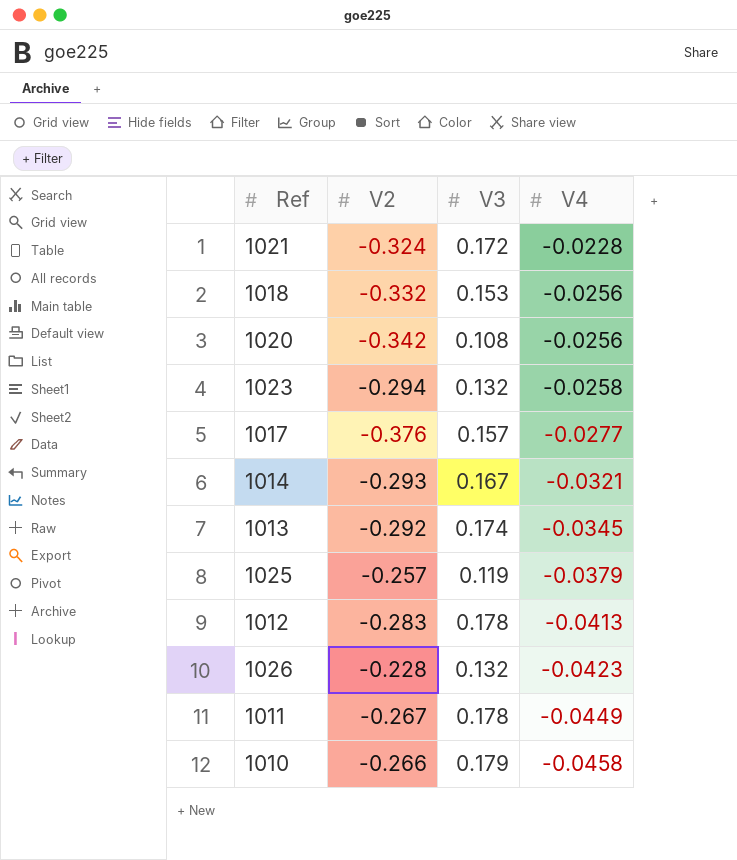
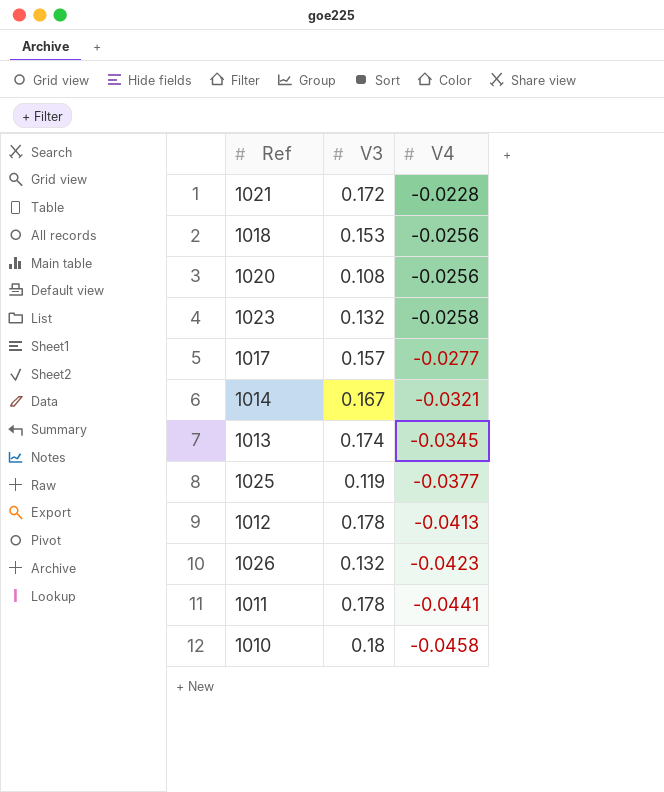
column V2 | position: 2 -> none
1025 | V4: -0.0379 -> -0.0377
1011 | V4: -0.0449 -> -0.0441
1010 | V3: 0.179 -> 0.18

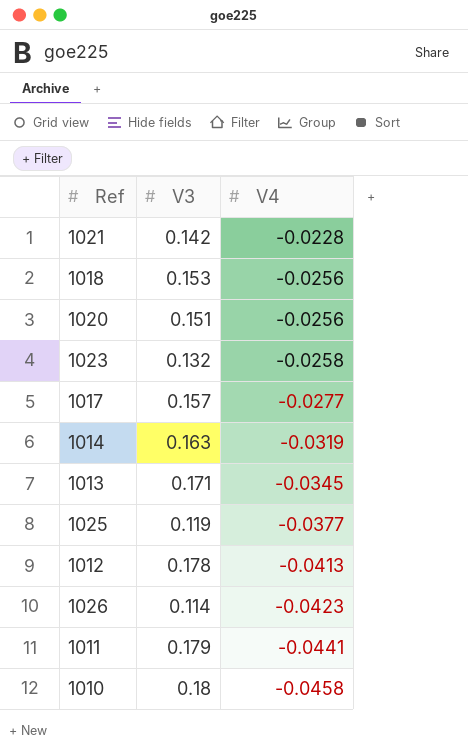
1021 | V3: 0.172 -> 0.142
1020 | V3: 0.108 -> 0.151
1014 | V3: 0.167 -> 0.163
1014 | V4: -0.0321 -> -0.0319
1013 | V3: 0.174 -> 0.171
1026 | V3: 0.132 -> 0.114
1011 | V3: 0.178 -> 0.179

